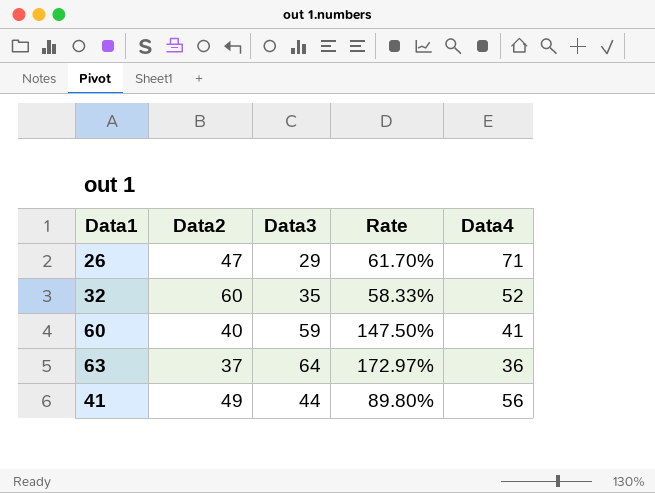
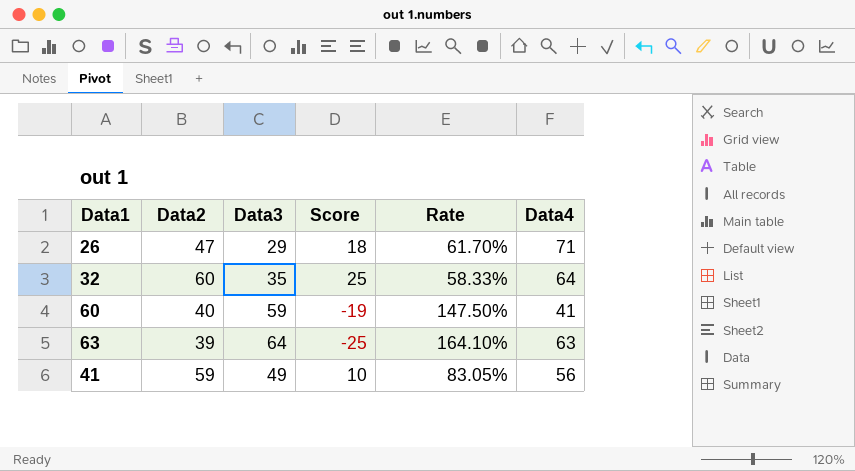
column Score | formula: none -> [Data2] - [Data3]
32 | Data4: 52 -> 64
63 | Data2: 37 -> 39
63 | Rate: 172.97% -> 164.10%
63 | Data4: 36 -> 63
41 | Data2: 49 -> 59
41 | Data3: 44 -> 49
41 | Rate: 89.80% -> 83.05%

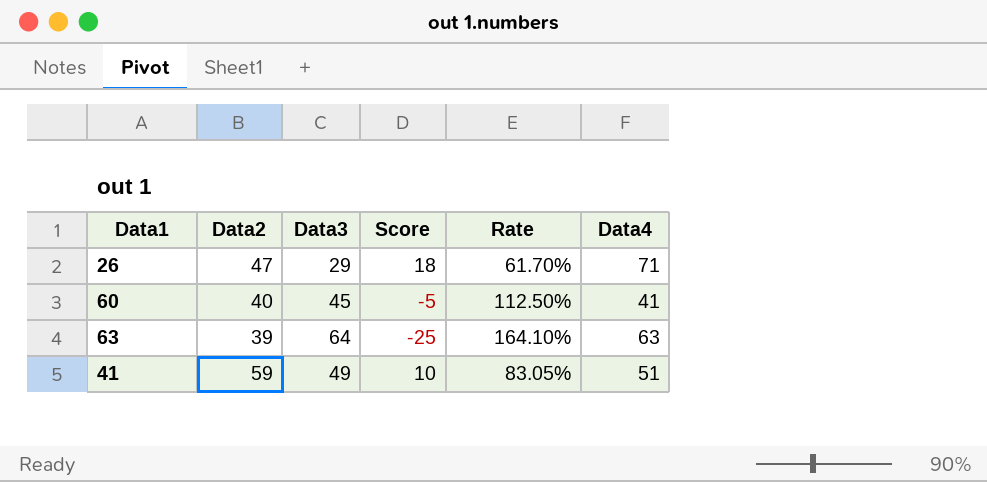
row 32: 60 | 35 | 25 | 58.33% | 64 -> none
60 | Data3: 59 -> 45
60 | Score: -19 -> -5
60 | Rate: 147.50% -> 112.50%
41 | Data4: 56 -> 51

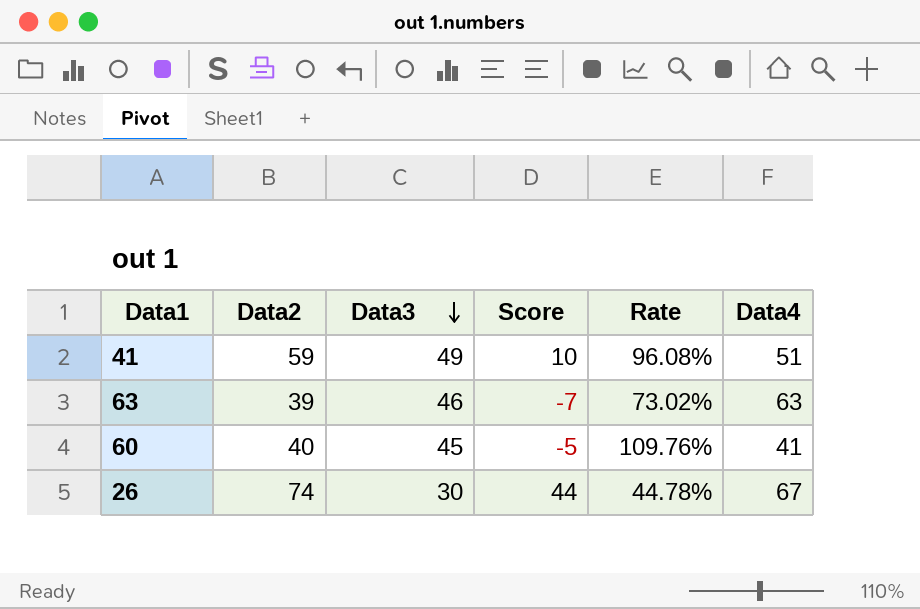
row order: none -> Data3 descending
column Rate | formula: [Data3] / [Data2] -> [Data3] / [Data4]
63 | Data3: 64 -> 46
63 | Score: -25 -> -7
26 | Data2: 47 -> 74
26 | Data3: 29 -> 30
26 | Score: 18 -> 44
26 | Data4: 71 -> 67

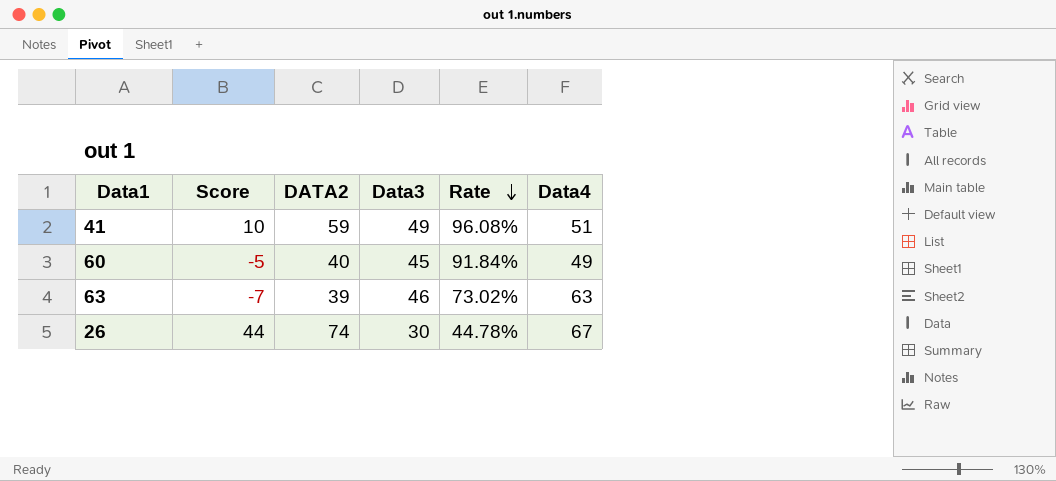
row order: Data3 descending -> Rate descending
column Score | position: 4 -> 2
column name: Data2 -> DATA2
60 | Rate: 109.76% -> 91.84%
60 | Data4: 41 -> 49

